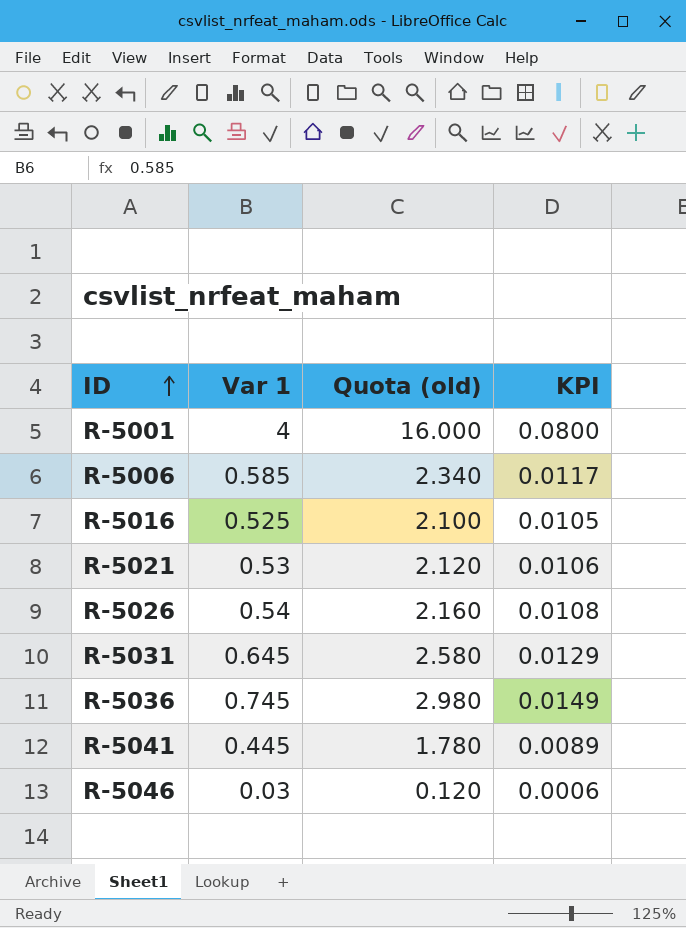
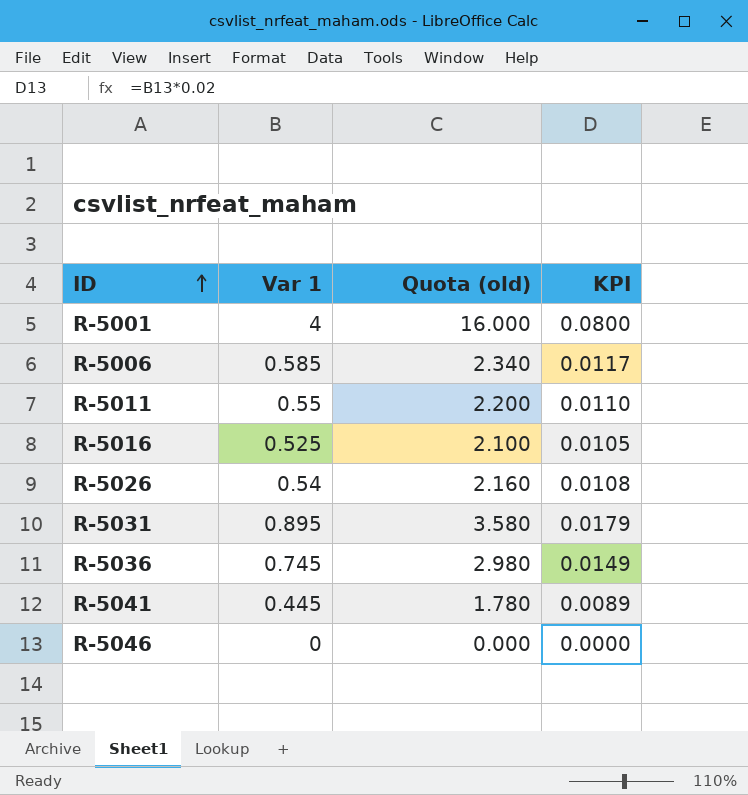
row R-5021: 0.53 | 2.120 | 0.0106 -> none
row R-5011: none -> 0.55 | 2.200 | 0.0110
R-5031 | Var 1: 0.645 -> 0.895
R-5031 | Quota (old): 2.580 -> 3.580
R-5031 | KPI: 0.0129 -> 0.0179
R-5046 | Var 1: 0.03 -> 0
R-5046 | Quota (old): 0.120 -> 0.000
R-5046 | KPI: 0.0006 -> 0.0000

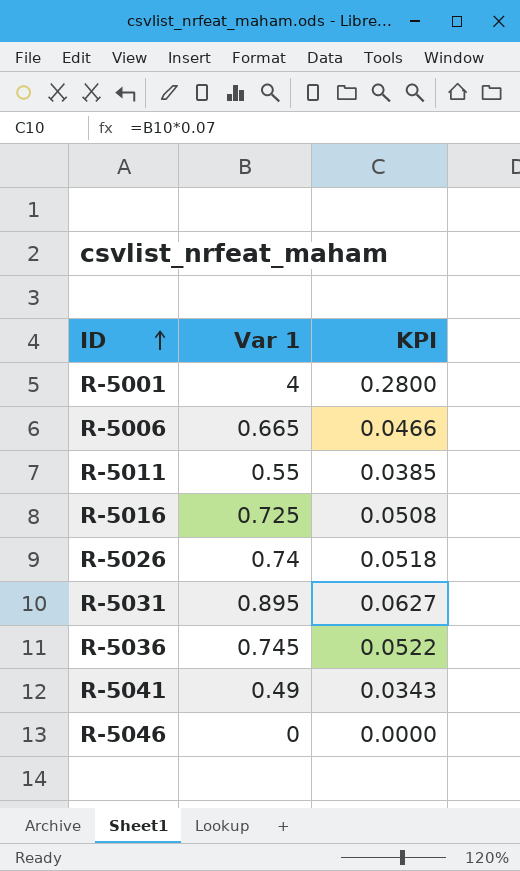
column Quota (old) | formula: [Var 1] * 4 -> none
column KPI | formula: [Var 1] * 0.02 -> [Var 1] * 0.07
R-5006 | Var 1: 0.585 -> 0.665
R-5016 | Var 1: 0.525 -> 0.725
R-5026 | Var 1: 0.54 -> 0.74
R-5041 | Var 1: 0.445 -> 0.49

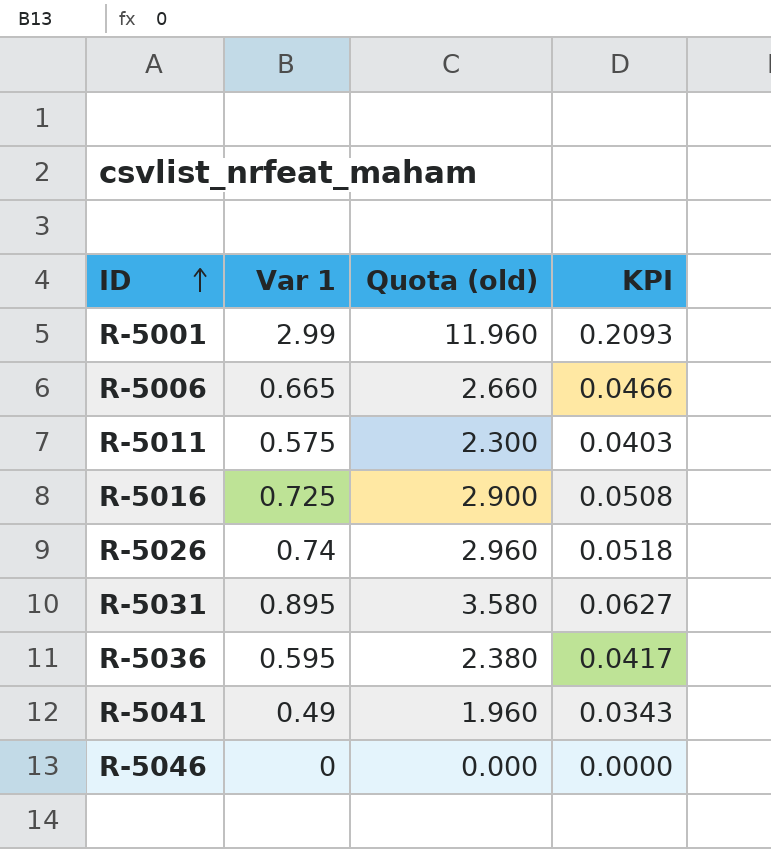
column Quota (old) | formula: none -> [Var 1] * 4
R-5001 | Var 1: 4 -> 2.99
R-5001 | KPI: 0.2800 -> 0.2093
R-5011 | Var 1: 0.55 -> 0.575
R-5011 | KPI: 0.0385 -> 0.0403
R-5036 | Var 1: 0.745 -> 0.595
R-5036 | KPI: 0.0522 -> 0.0417

